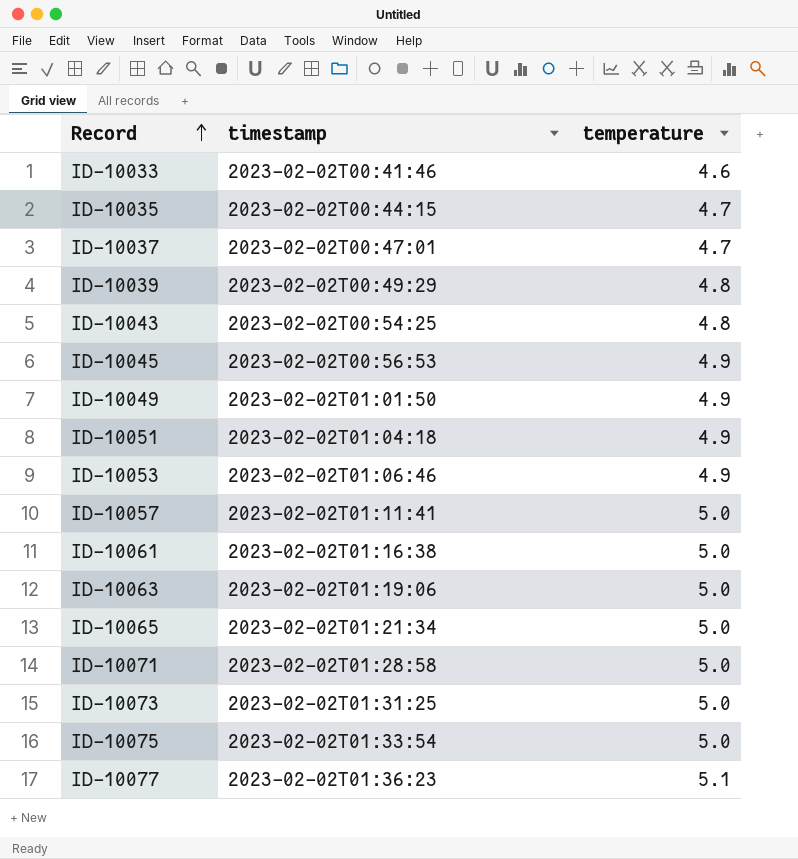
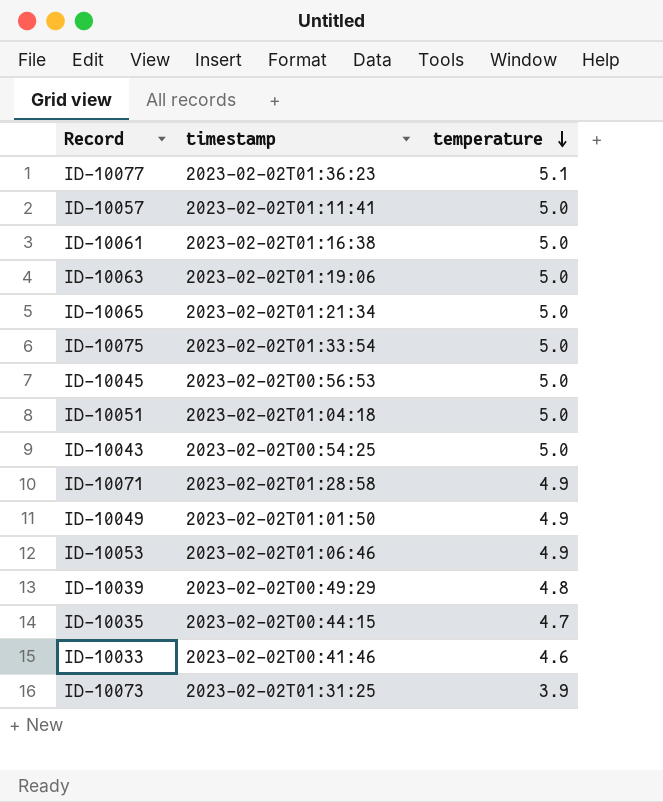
row order: Record ascending -> temperature descending
row ID-10037: 2023-02-02T00:47:01 | 4.7 -> none
ID-10045 | temperature: 4.9 -> 5.0
ID-10051 | temperature: 4.9 -> 5.0
ID-10043 | temperature: 4.8 -> 5.0
ID-10071 | temperature: 5.0 -> 4.9
ID-10073 | temperature: 5.0 -> 3.9

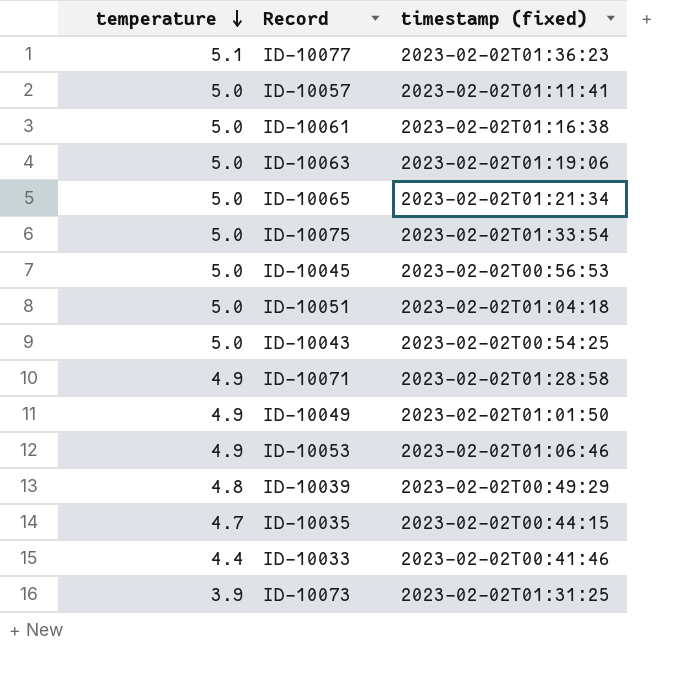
column temperature | position: 3 -> 1
column name: timestamp -> timestamp (fixed)
ID-10033 | temperature: 4.6 -> 4.4

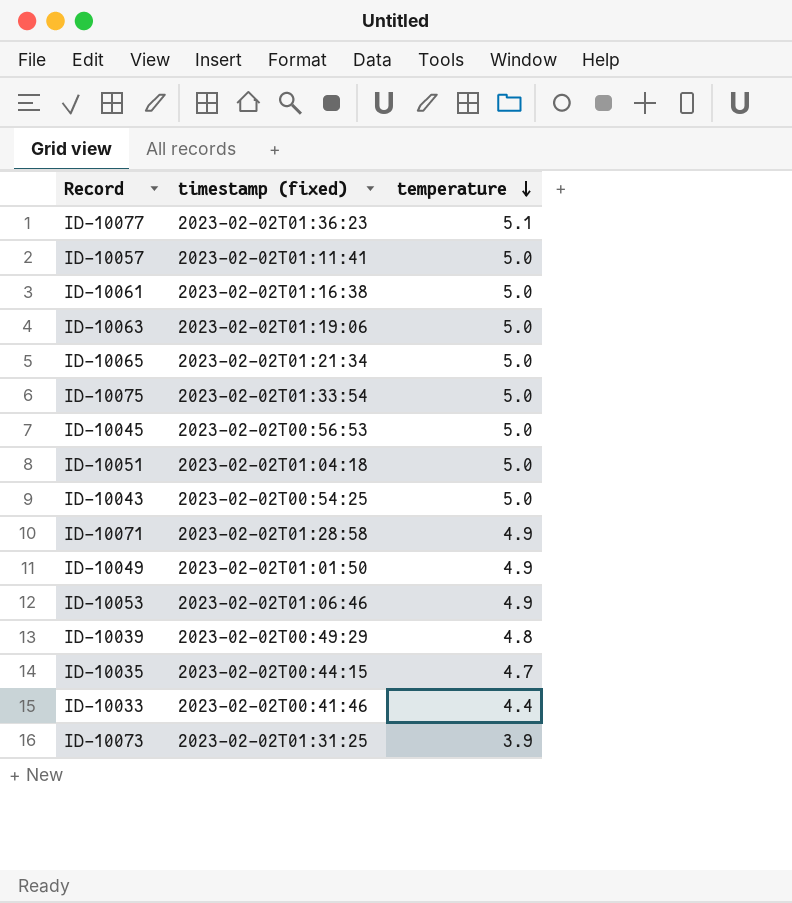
column temperature | position: 1 -> 3

